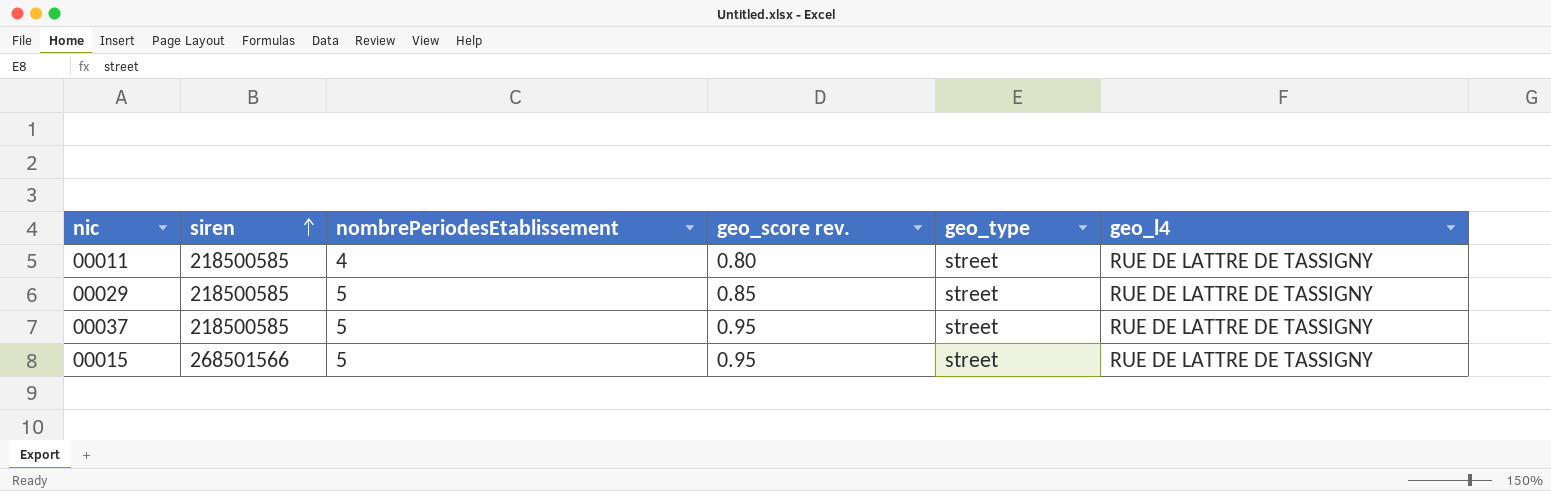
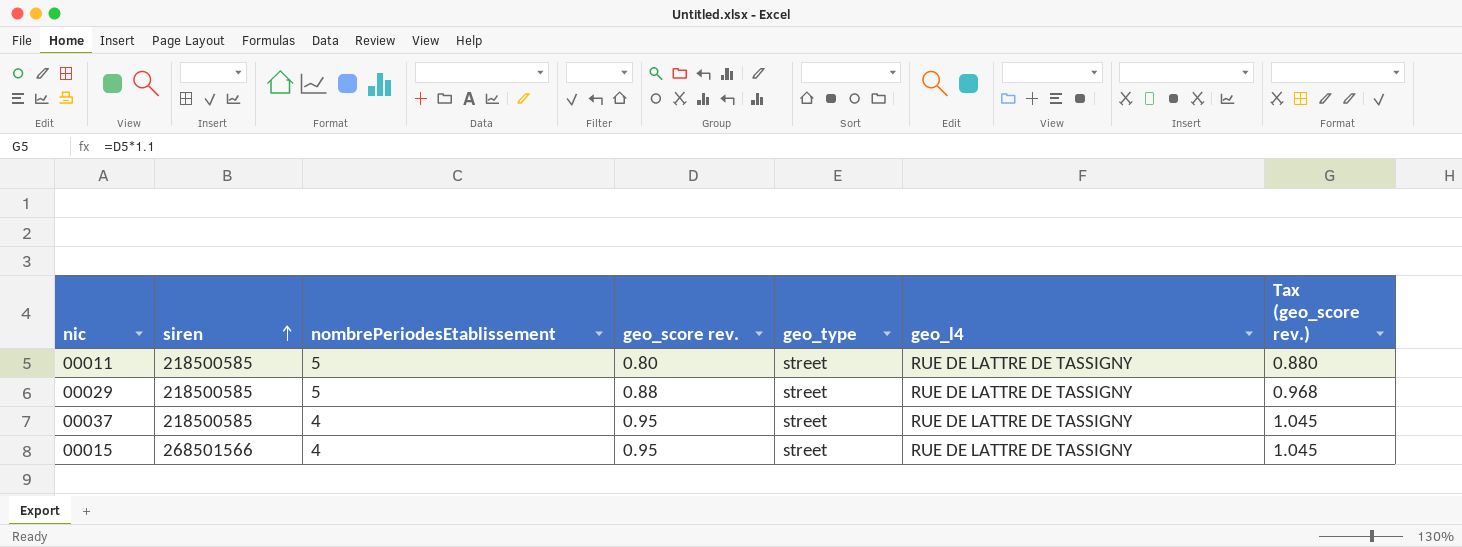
column Tax (geo_score rev.) | formula: none -> [geo_score rev.] * 1.1
00011 | nombrePeriodesEtablissement: 4 -> 5
00029 | geo_score rev.: 0.85 -> 0.88
00037 | nombrePeriodesEtablissement: 5 -> 4
00015 | nombrePeriodesEtablissement: 5 -> 4

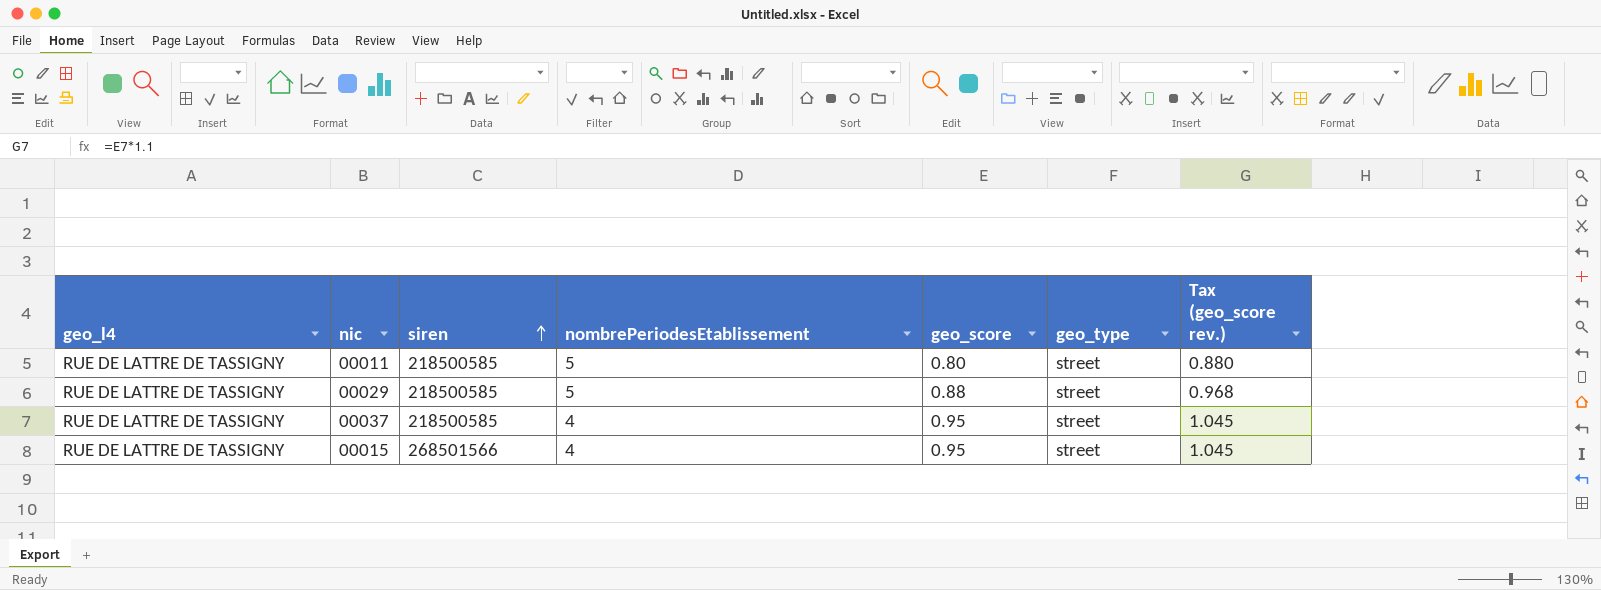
column geo_l4 | position: 6 -> 1
column name: geo_score rev. -> geo_score

